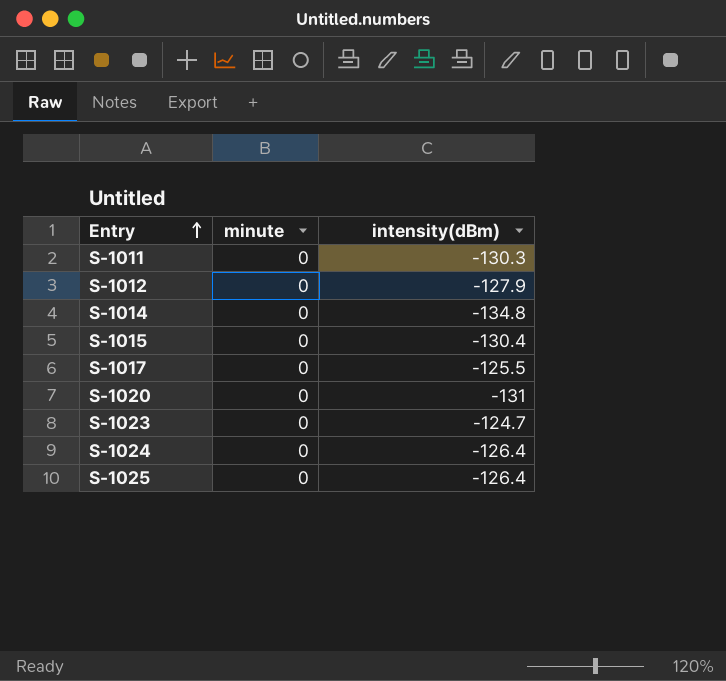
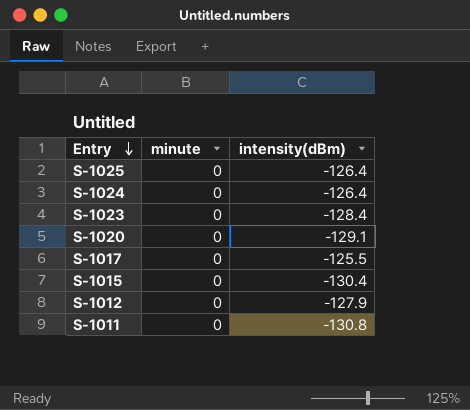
row order: Entry ascending -> Entry descending
row S-1014: 0 | -134.8 -> none
S-1023 | intensity(dBm): -124.7 -> -128.4
S-1020 | intensity(dBm): -131 -> -129.1
S-1011 | intensity(dBm): -130.3 -> -130.8

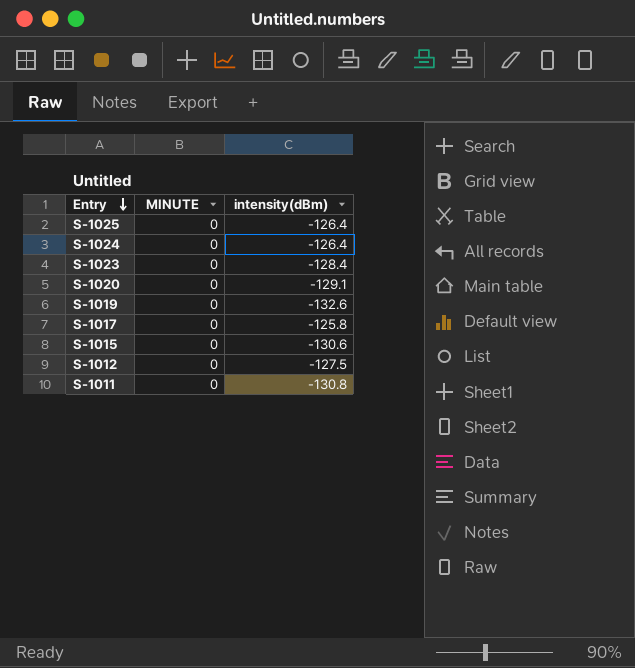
column name: minute -> MINUTE
row S-1019: none -> 0 | -132.6
S-1017 | intensity(dBm): -125.5 -> -125.8
S-1015 | intensity(dBm): -130.4 -> -130.6
S-1012 | intensity(dBm): -127.9 -> -127.5

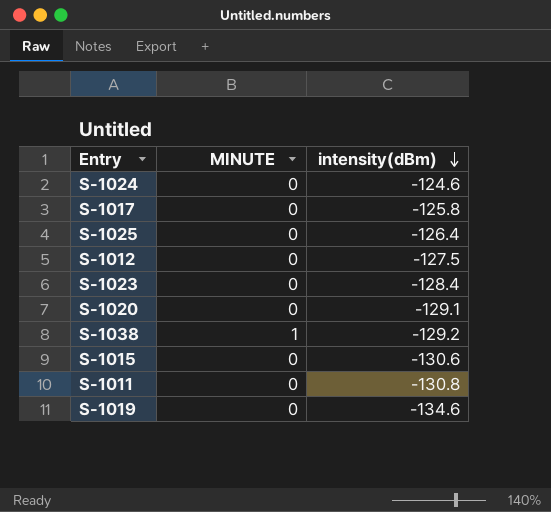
row order: Entry descending -> intensity(dBm) descending
S-1024 | intensity(dBm): -126.4 -> -124.6
row S-1038: none -> 1 | -129.2
S-1019 | intensity(dBm): -132.6 -> -134.6

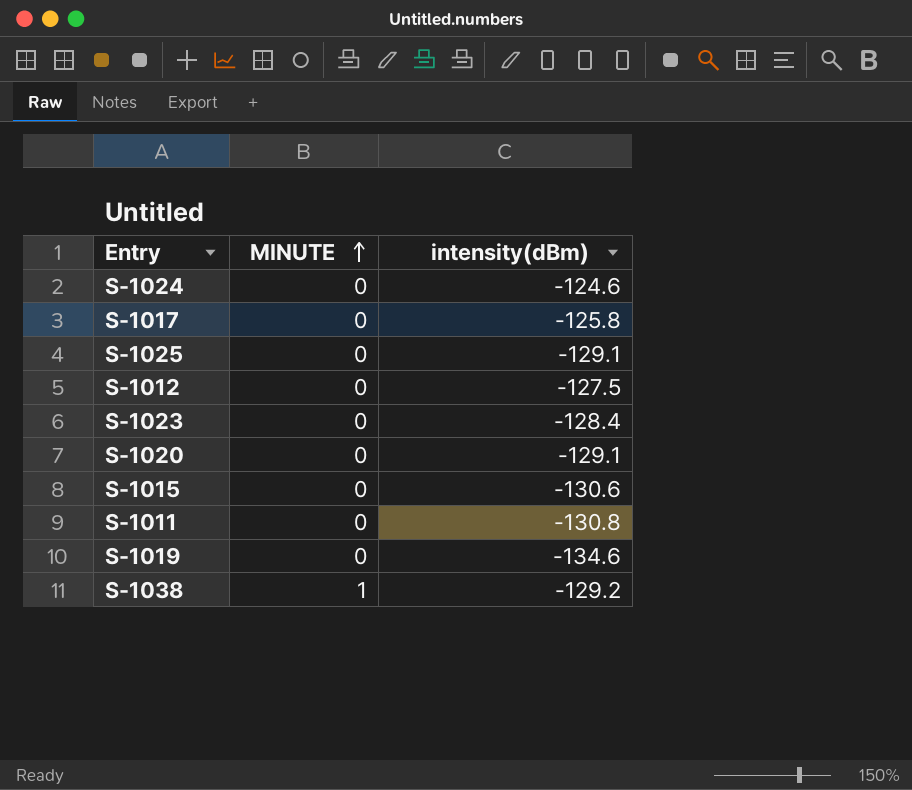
row order: intensity(dBm) descending -> MINUTE ascending
S-1025 | intensity(dBm): -126.4 -> -129.1

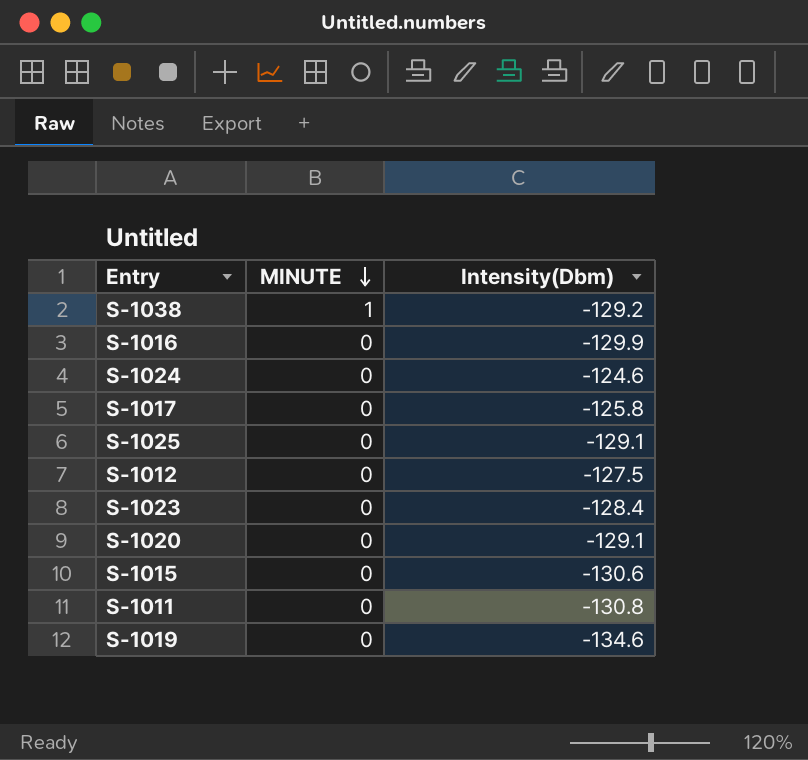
row order: MINUTE ascending -> MINUTE descending
column name: intensity(dBm) -> Intensity(Dbm)
row S-1016: none -> 0 | -129.9

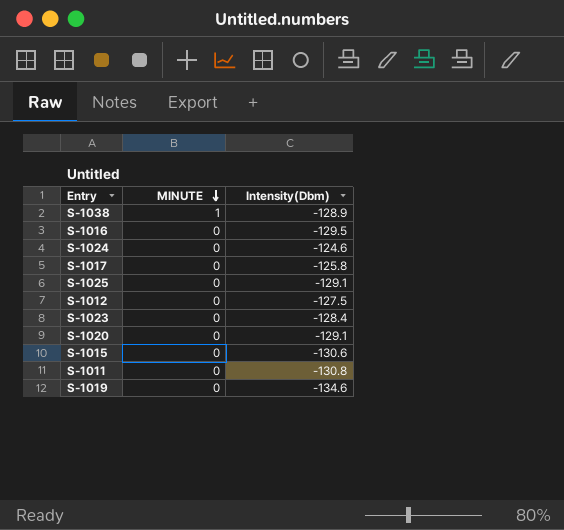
S-1038 | Intensity(Dbm): -129.2 -> -128.9
S-1016 | Intensity(Dbm): -129.9 -> -129.5

